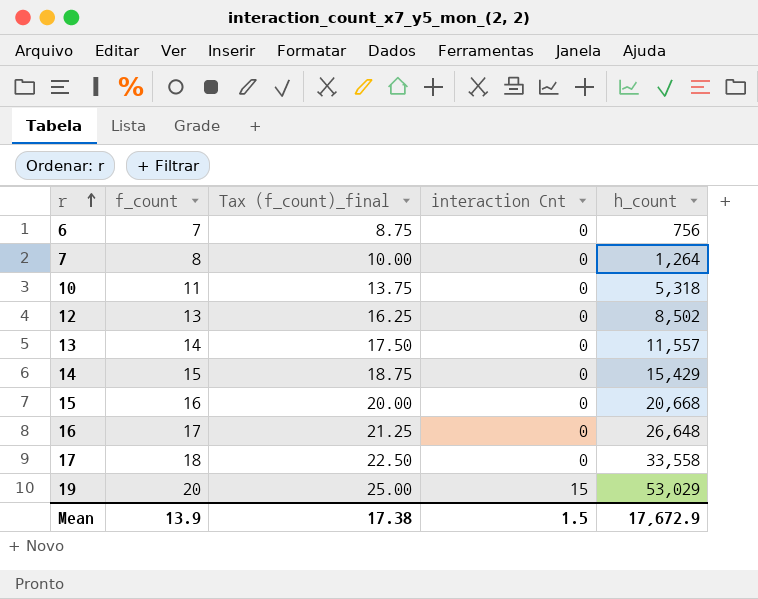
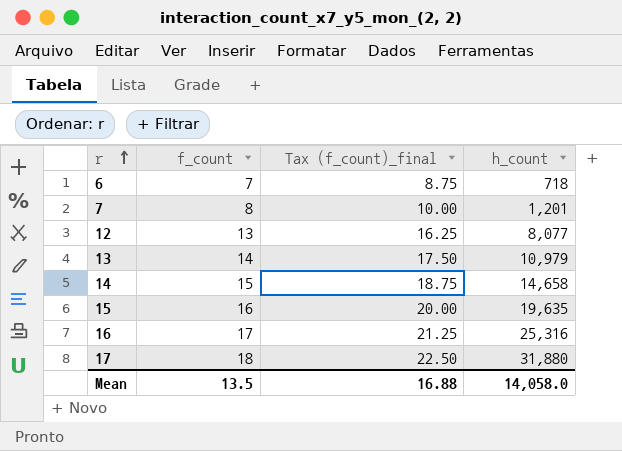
column interaction Cnt | position: 4 -> none
row 10: 11 | 13.75 | 0 | 5,318 -> none
row 19: 20 | 25.00 | 15 | 53,029 -> none
6 | h_count: 756 -> 718
7 | h_count: 1,264 -> 1,201
12 | h_count: 8,502 -> 8,077
13 | h_count: 11,557 -> 10,979
14 | h_count: 15,429 -> 14,658
15 | h_count: 20,668 -> 19,635
16 | h_count: 26,648 -> 25,316
17 | h_count: 33,558 -> 31,880
Mean | f_count: 13.9 -> 13.5
Mean | Tax (f_count)_final: 17.38 -> 16.88
Mean | h_count: 17,672.9 -> 14,058.0

